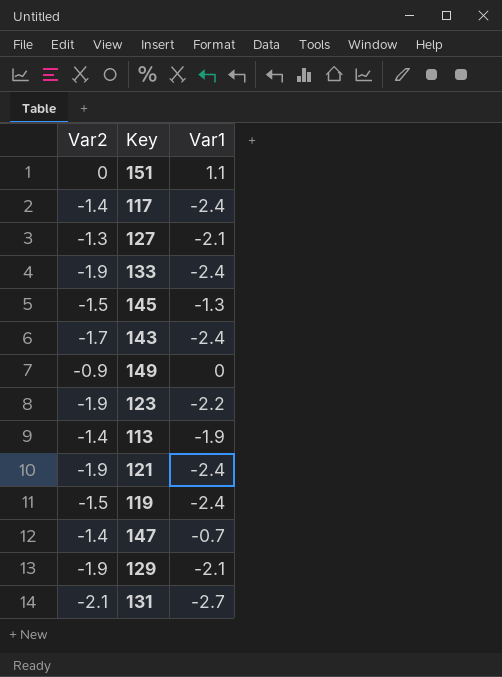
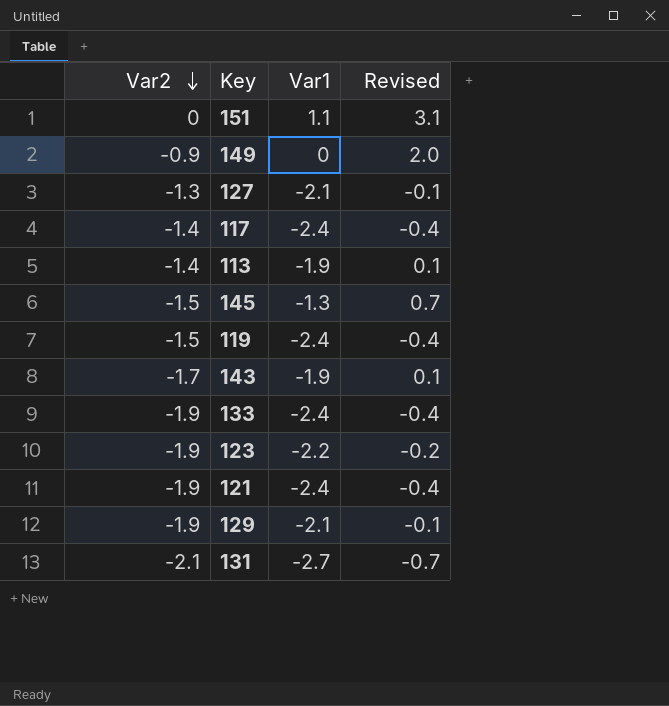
row order: none -> Var2 descending
column Revised | formula: none -> [Var1] + 2
row 147: -1.4 | -0.7 -> none
143 | Var1: -2.4 -> -1.9

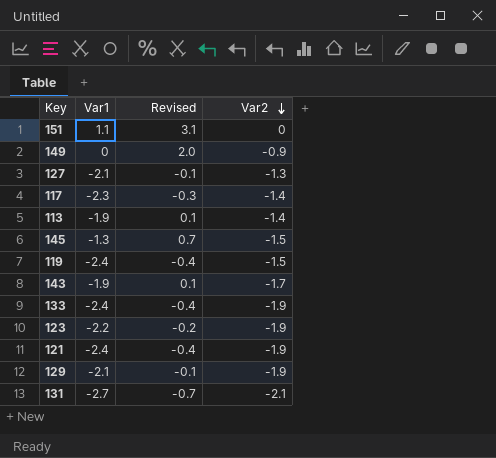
column Var2 | position: 1 -> 4
117 | Var1: -2.4 -> -2.3
117 | Revised: -0.4 -> -0.3

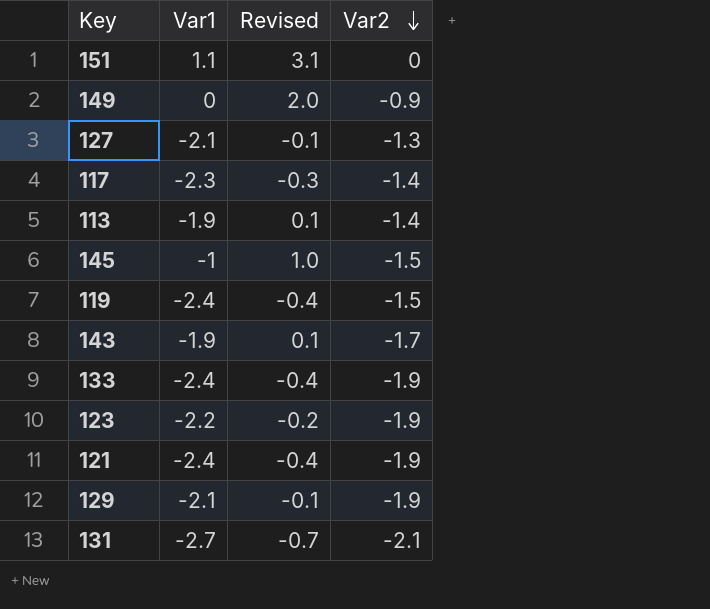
145 | Var1: -1.3 -> -1
145 | Revised: 0.7 -> 1.0

